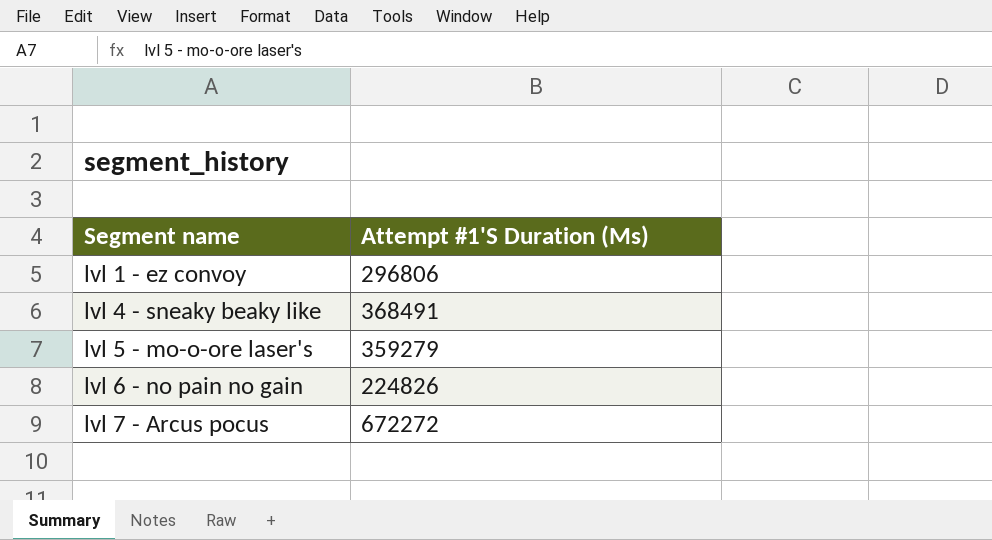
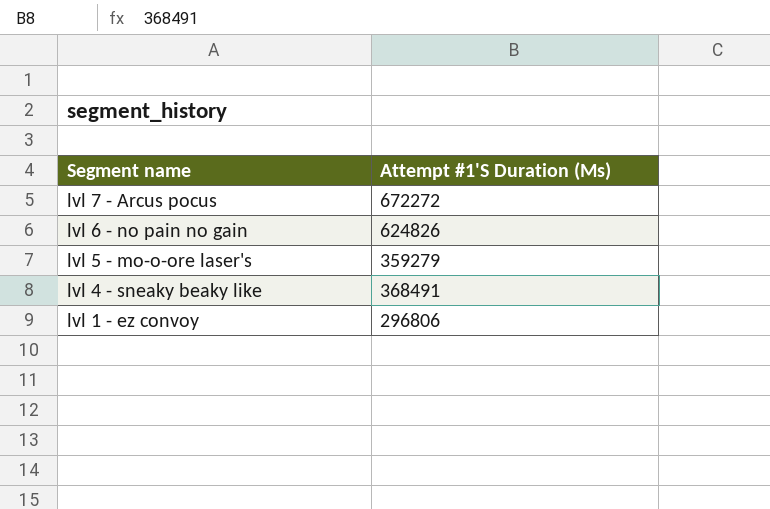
row order: Segment name ascending -> Segment name descending
lvl 6 - no pain no gain | Attempt #1'S Duration (Ms): 224826 -> 624826

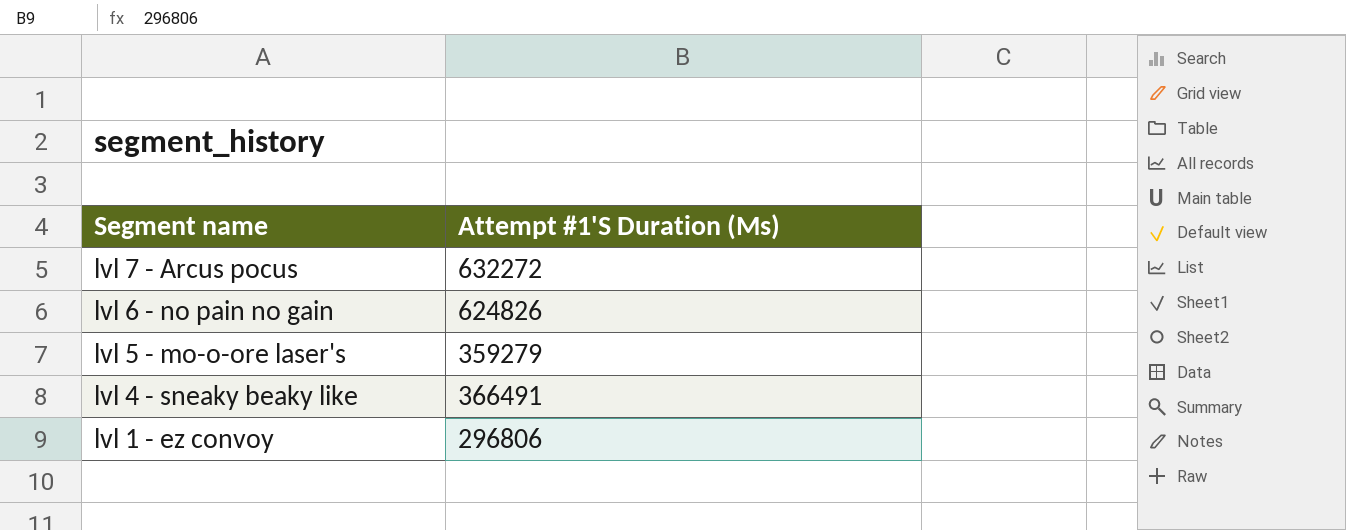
lvl 7 - Arcus pocus | Attempt #1'S Duration (Ms): 672272 -> 632272
lvl 4 - sneaky beaky like | Attempt #1'S Duration (Ms): 368491 -> 366491

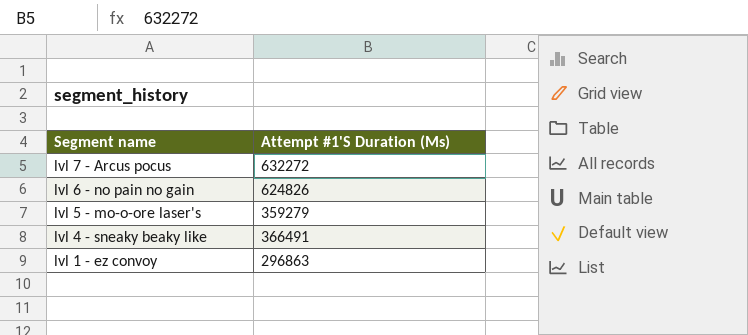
lvl 1 - ez convoy | Attempt #1'S Duration (Ms): 296806 -> 296863

